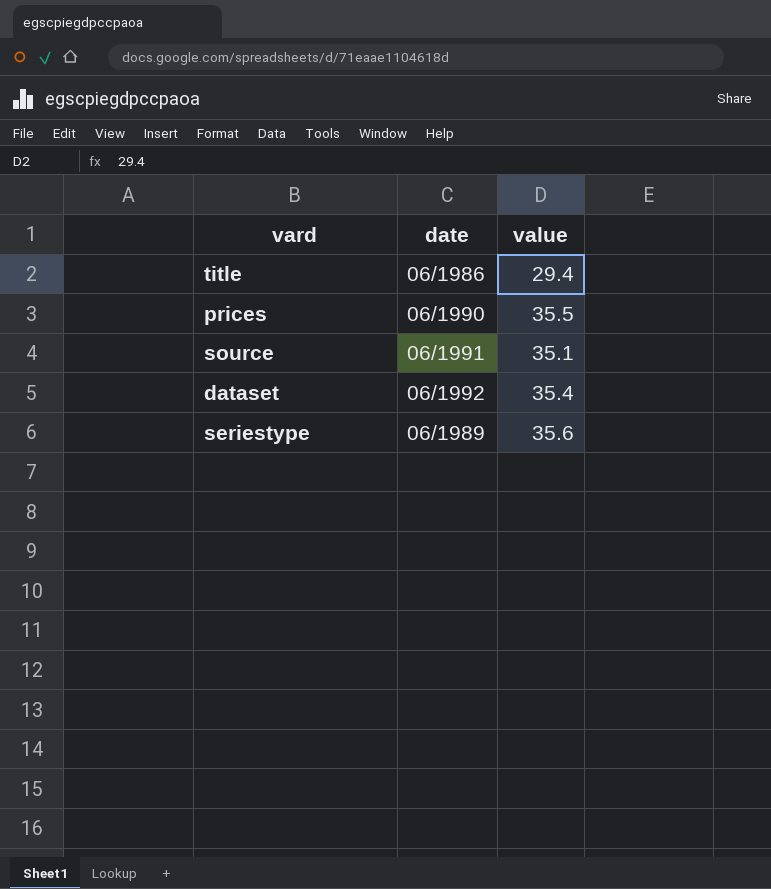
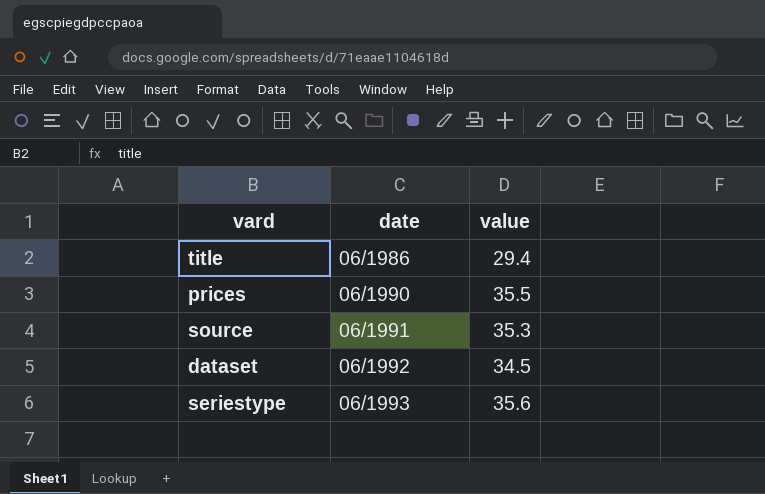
source | value: 35.1 -> 35.3
dataset | value: 35.4 -> 34.5
seriestype | date: 06/1989 -> 06/1993

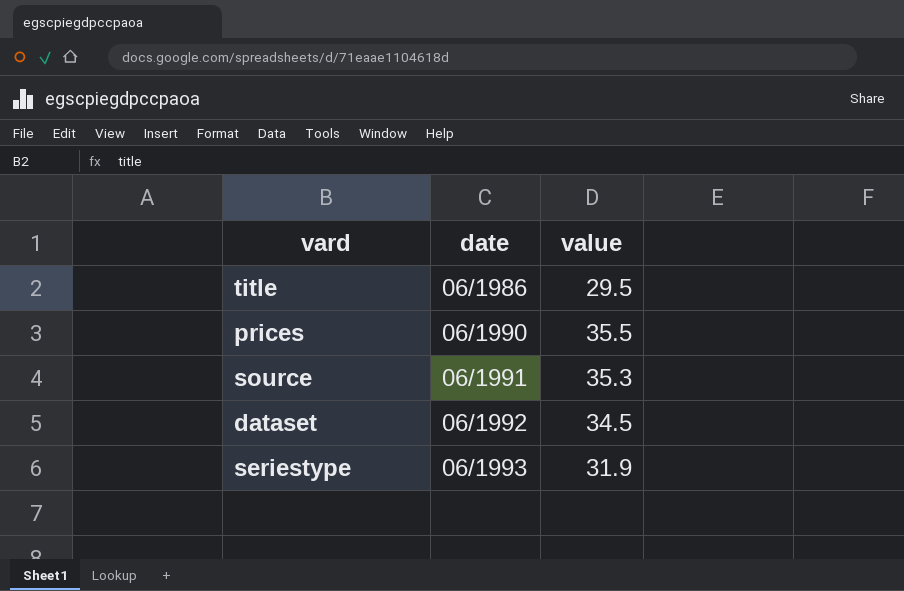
title | value: 29.4 -> 29.5
seriestype | value: 35.6 -> 31.9

